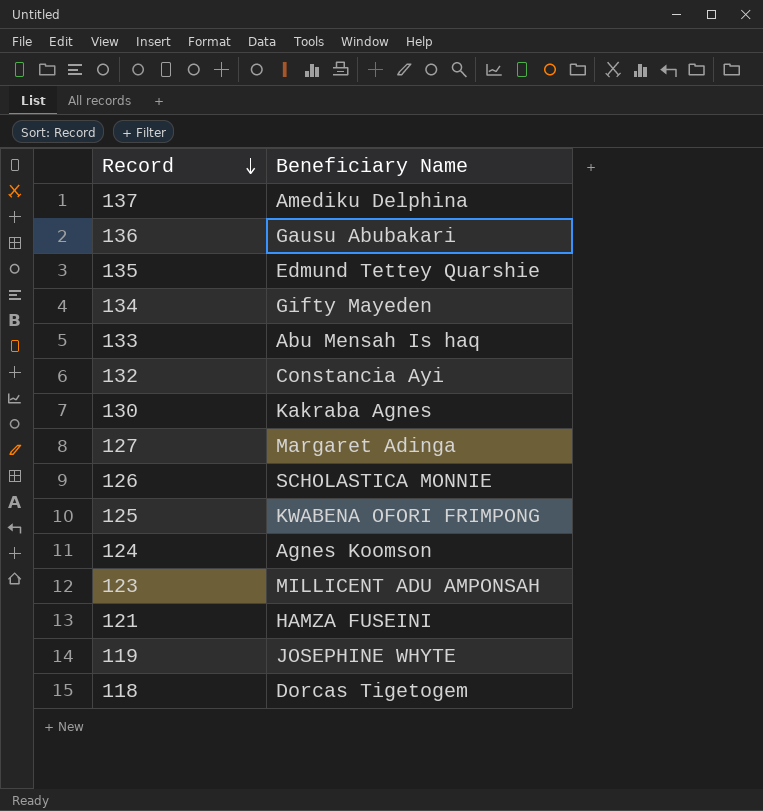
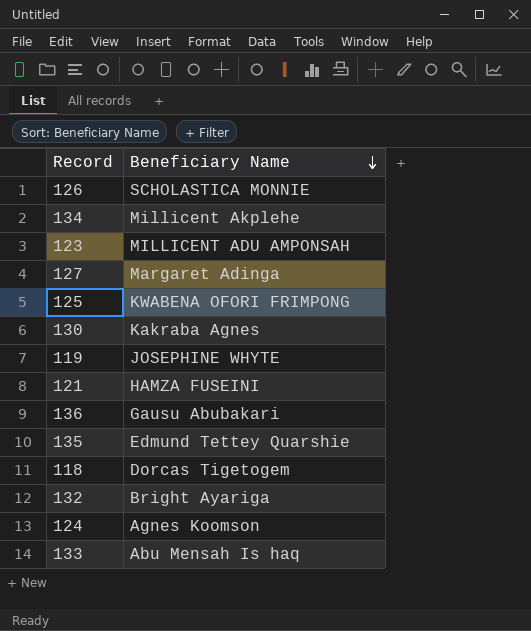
row order: Record descending -> Beneficiary Name descending
row 137: Amediku Delphina -> none
134 | Beneficiary Name: Gifty Mayeden -> Millicent Akplehe
132 | Beneficiary Name: Constancia Ayi -> Bright Ayariga

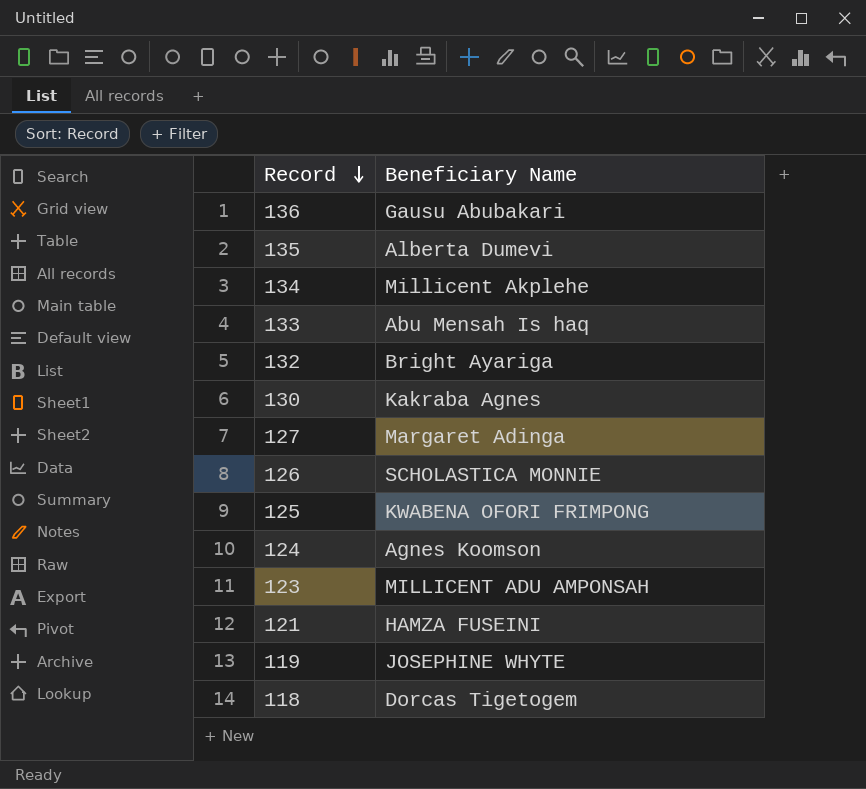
row order: Beneficiary Name descending -> Record descending
135 | Beneficiary Name: Edmund Tettey Quarshie -> Alberta Dumevi

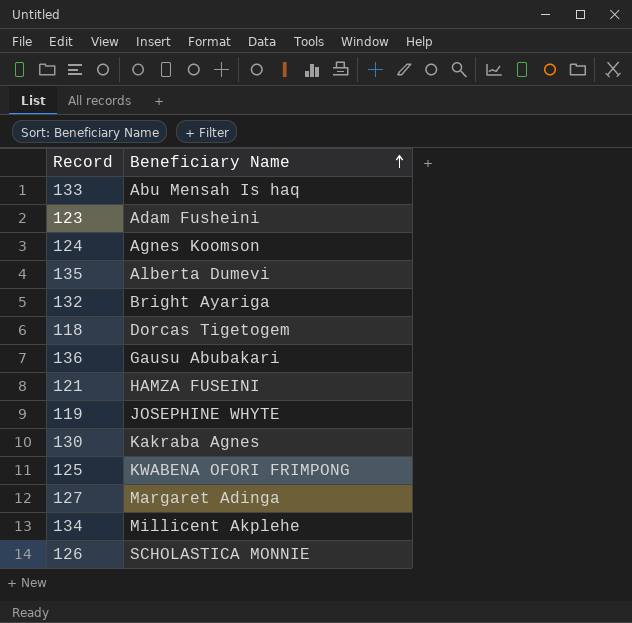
row order: Record descending -> Beneficiary Name ascending
123 | Beneficiary Name: MILLICENT ADU AMPONSAH -> Adam Fusheini

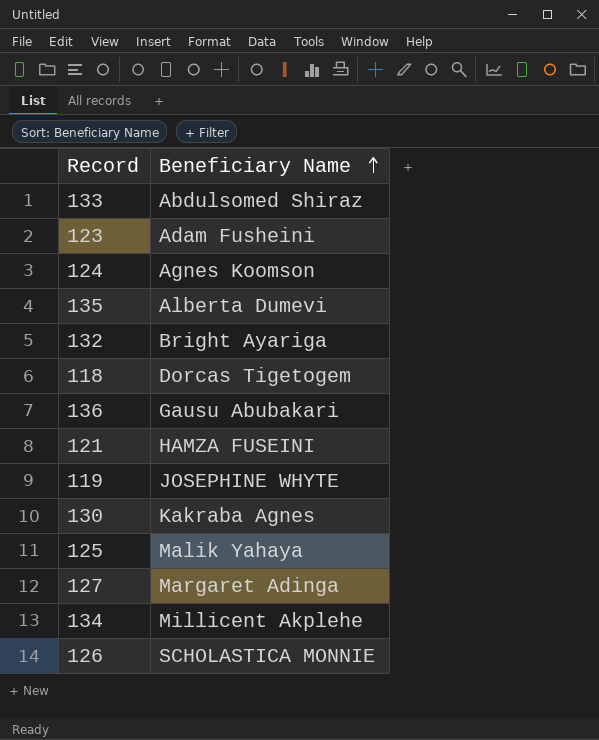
133 | Beneficiary Name: Abu Mensah Is haq -> Abdulsomed Shiraz
125 | Beneficiary Name: KWABENA OFORI FRIMPONG -> Malik Yahaya

